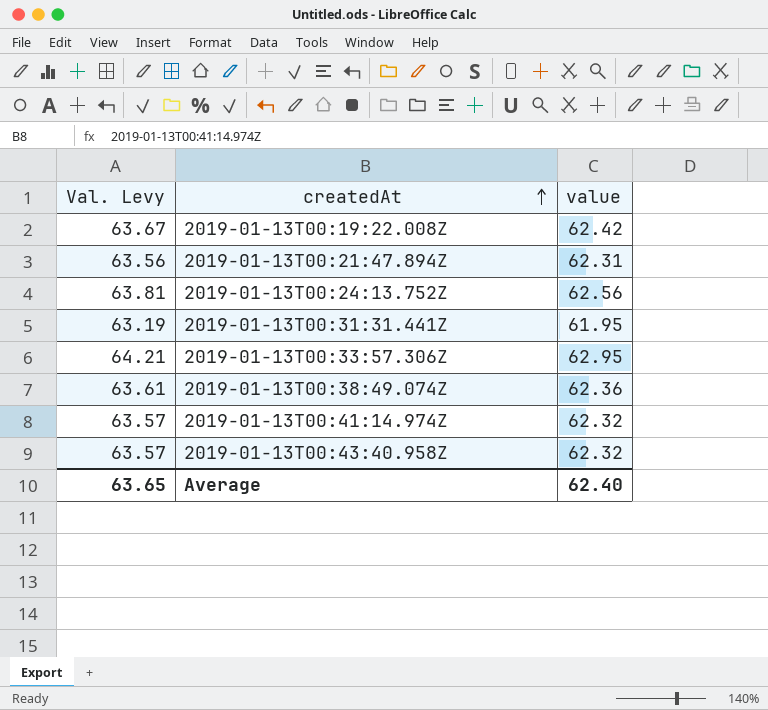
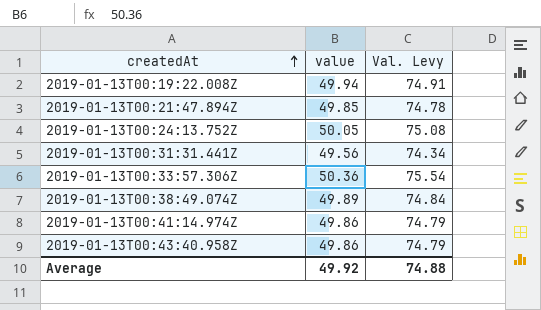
column Val. Levy | formula: [value] * 1.02 -> [value] * 1.5
column Val. Levy | position: 1 -> 3
2019-01-13T00:19:22.008Z | value: 62.42 -> 49.94
2019-01-13T00:21:47.894Z | value: 62.31 -> 49.85
2019-01-13T00:24:13.752Z | value: 62.56 -> 50.05
2019-01-13T00:31:31.441Z | value: 61.95 -> 49.56
2019-01-13T00:33:57.306Z | value: 62.95 -> 50.36
2019-01-13T00:38:49.074Z | value: 62.36 -> 49.89
2019-01-13T00:41:14.974Z | value: 62.32 -> 49.86
2019-01-13T00:43:40.958Z | value: 62.32 -> 49.86
Average | value: 62.40 -> 49.92
Average | Val. Levy: 63.65 -> 74.88

